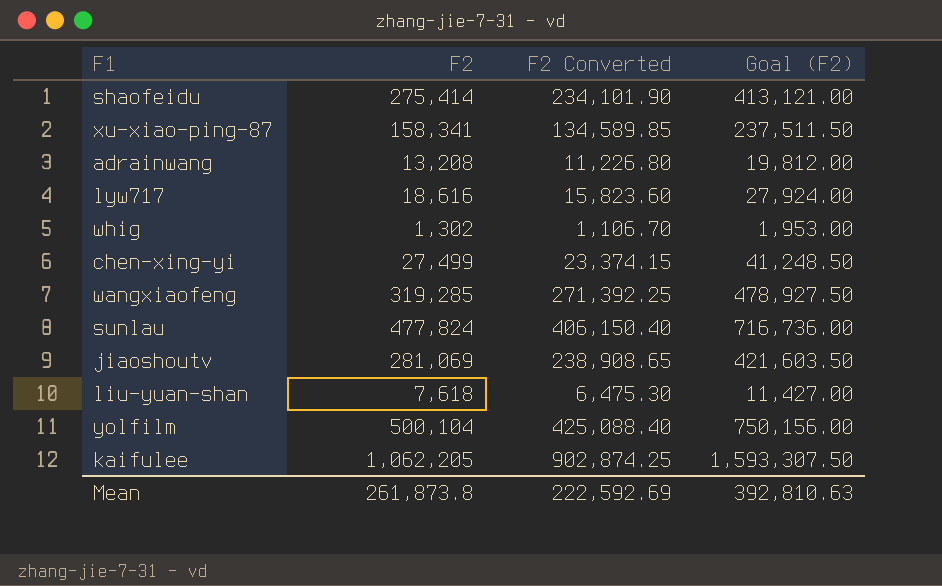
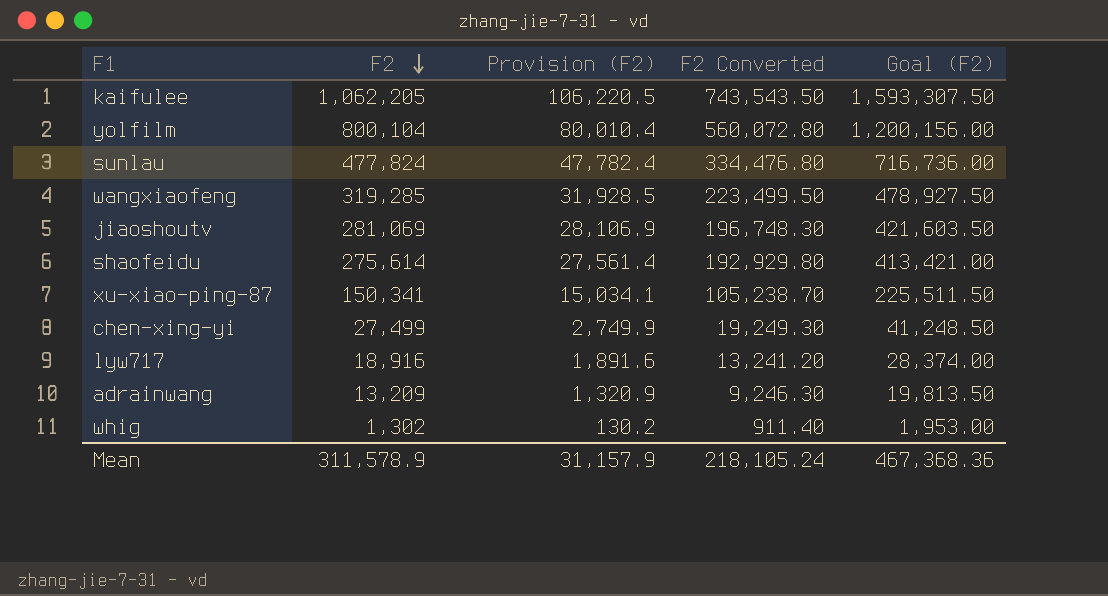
row order: none -> F2 descending
column Provision (F2) | formula: none -> [F2] * 0.1
column F2 Converted | formula: [F2] * 0.85 -> [F2] * 0.7
row liu-yuan-shan: 7,618 | 6,475.30 | 11,427.00 -> none
yolfilm | F2: 500,104 -> 800,104
yolfilm | Goal (F2): 750,156.00 -> 1,200,156.00
shaofeidu | F2: 275,414 -> 275,614
shaofeidu | Goal (F2): 413,121.00 -> 413,421.00
xu-xiao-ping-87 | F2: 158,341 -> 150,341
xu-xiao-ping-87 | Goal (F2): 237,511.50 -> 225,511.50
lyw717 | F2: 18,616 -> 18,916
lyw717 | Goal (F2): 27,924.00 -> 28,374.00
adrainwang | F2: 13,208 -> 13,209
adrainwang | Goal (F2): 19,812.00 -> 19,813.50
Mean | F2: 261,873.8 -> 311,578.9
Mean | F2 Converted: 222,592.69 -> 218,105.24
Mean | Goal (F2): 392,810.63 -> 467,368.36

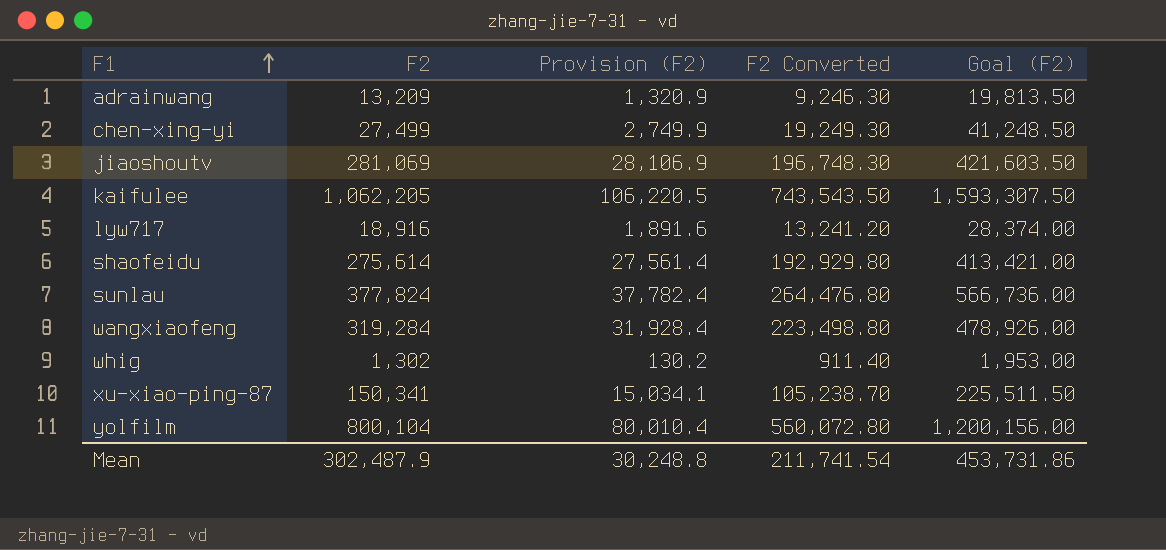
row order: F2 descending -> F1 ascending
sunlau | F2: 477,824 -> 377,824
sunlau | Provision (F2): 47,782.4 -> 37,782.4
sunlau | F2 Converted: 334,476.80 -> 264,476.80
sunlau | Goal (F2): 716,736.00 -> 566,736.00
wangxiaofeng | F2: 319,285 -> 319,284
wangxiaofeng | Provision (F2): 31,928.5 -> 31,928.4
wangxiaofeng | F2 Converted: 223,499.50 -> 223,498.80
wangxiaofeng | Goal (F2): 478,927.50 -> 478,926.00
Mean | F2: 311,578.9 -> 302,487.9
Mean | Provision (F2): 31,157.9 -> 30,248.8
Mean | F2 Converted: 218,105.24 -> 211,741.54
Mean | Goal (F2): 467,368.36 -> 453,731.86

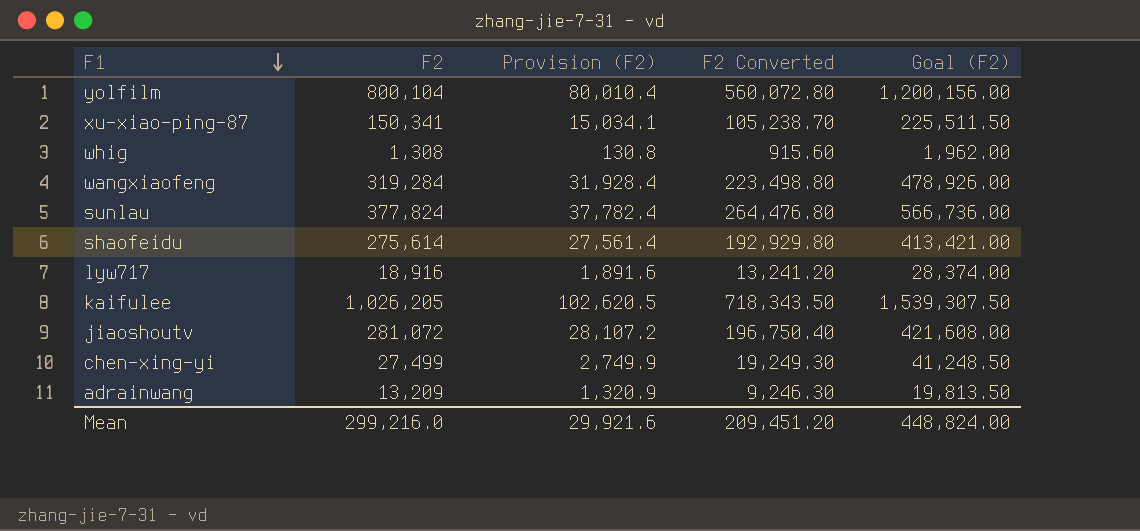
row order: F1 ascending -> F1 descending
whig | F2: 1,302 -> 1,308
whig | Provision (F2): 130.2 -> 130.8
whig | F2 Converted: 911.40 -> 915.60
whig | Goal (F2): 1,953.00 -> 1,962.00
kaifulee | F2: 1,062,205 -> 1,026,205
kaifulee | Provision (F2): 106,220.5 -> 102,620.5
kaifulee | F2 Converted: 743,543.50 -> 718,343.50
kaifulee | Goal (F2): 1,593,307.50 -> 1,539,307.50
jiaoshoutv | F2: 281,069 -> 281,072
jiaoshoutv | Provision (F2): 28,106.9 -> 28,107.2
jiaoshoutv | F2 Converted: 196,748.30 -> 196,750.40
jiaoshoutv | Goal (F2): 421,603.50 -> 421,608.00
Mean | F2: 302,487.9 -> 299,216.0
Mean | Provision (F2): 30,248.8 -> 29,921.6
Mean | F2 Converted: 211,741.54 -> 209,451.20
Mean | Goal (F2): 453,731.86 -> 448,824.00

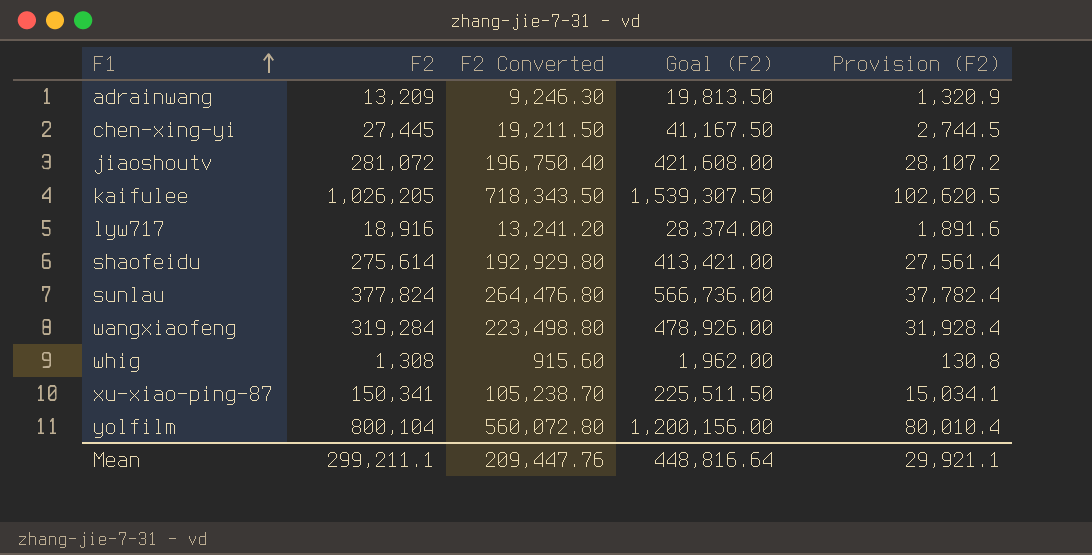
row order: F1 descending -> F1 ascending
column Provision (F2) | position: 3 -> 5
chen-xing-yi | F2: 27,499 -> 27,445
chen-xing-yi | F2 Converted: 19,249.30 -> 19,211.50
chen-xing-yi | Goal (F2): 41,248.50 -> 41,167.50
chen-xing-yi | Provision (F2): 2,749.9 -> 2,744.5
Mean | F2: 299,216.0 -> 299,211.1
Mean | F2 Converted: 209,451.20 -> 209,447.76
Mean | Goal (F2): 448,824.00 -> 448,816.64
Mean | Provision (F2): 29,921.6 -> 29,921.1

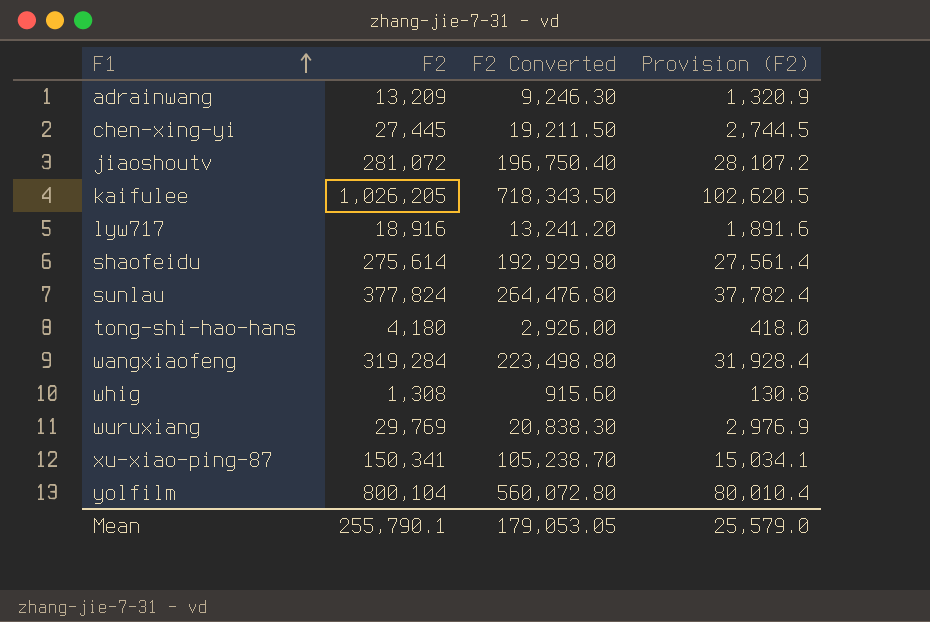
column Goal (F2) | formula: [F2] * 1.5 -> none
row tong-shi-hao-hans: none -> 4,180 | 2,926.00 | 418.0
row wuruxiang: none -> 29,769 | 20,838.30 | 2,976.9
Mean | F2: 299,211.1 -> 255,790.1
Mean | F2 Converted: 209,447.76 -> 179,053.05
Mean | Provision (F2): 29,921.1 -> 25,579.0

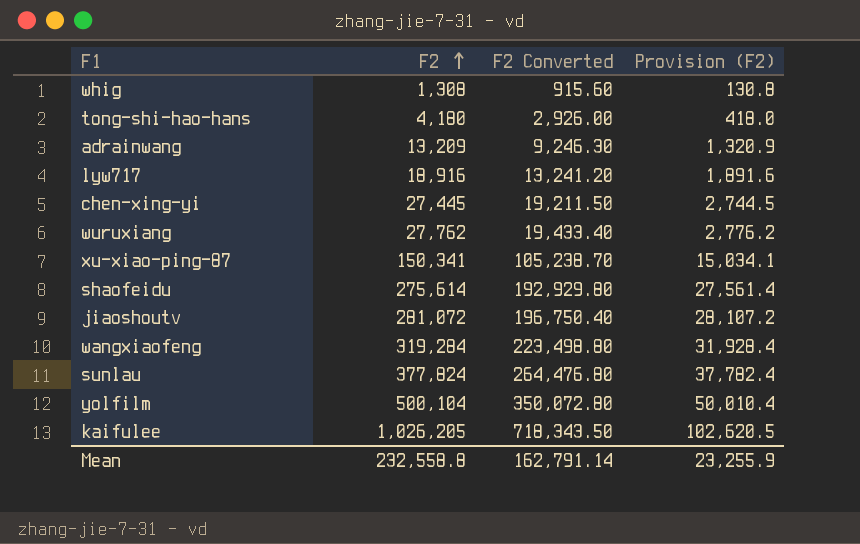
row order: F1 ascending -> F2 ascending
wuruxiang | F2: 29,769 -> 27,762
wuruxiang | F2 Converted: 20,838.30 -> 19,433.40
wuruxiang | Provision (F2): 2,976.9 -> 2,776.2
yolfilm | F2: 800,104 -> 500,104
yolfilm | F2 Converted: 560,072.80 -> 350,072.80
yolfilm | Provision (F2): 80,010.4 -> 50,010.4
Mean | F2: 255,790.1 -> 232,558.8
Mean | F2 Converted: 179,053.05 -> 162,791.14
Mean | Provision (F2): 25,579.0 -> 23,255.9

